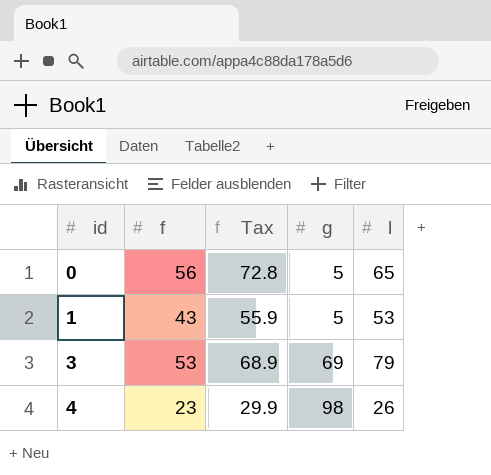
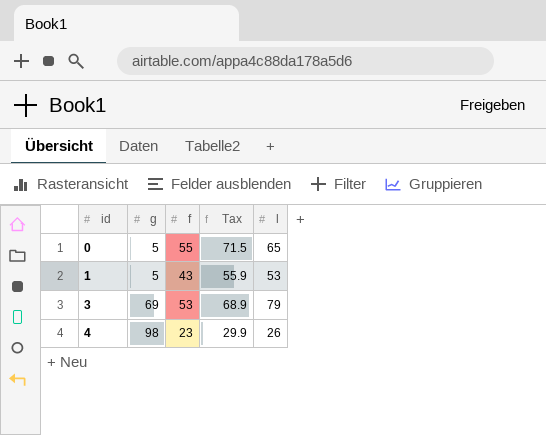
column g | position: 4 -> 2
0 | f: 56 -> 55
0 | Tax: 72.8 -> 71.5

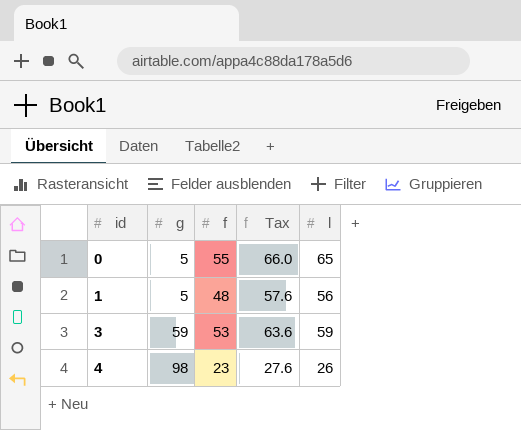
column Tax | formula: [f] * 1.3 -> [f] * 1.2
1 | f: 43 -> 48
1 | l: 53 -> 56
3 | g: 69 -> 59
3 | l: 79 -> 59

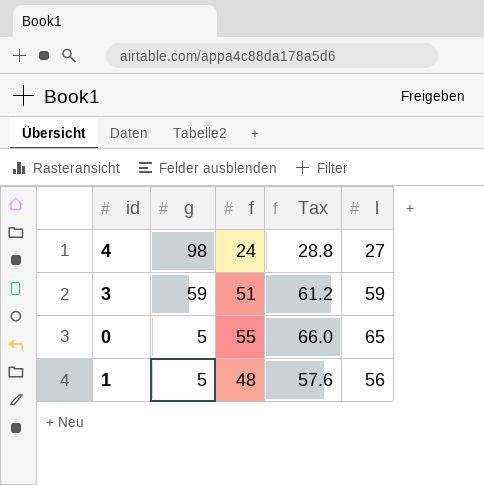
row order: id ascending -> g descending
4 | f: 23 -> 24
4 | Tax: 27.6 -> 28.8
4 | l: 26 -> 27
3 | f: 53 -> 51
3 | Tax: 63.6 -> 61.2

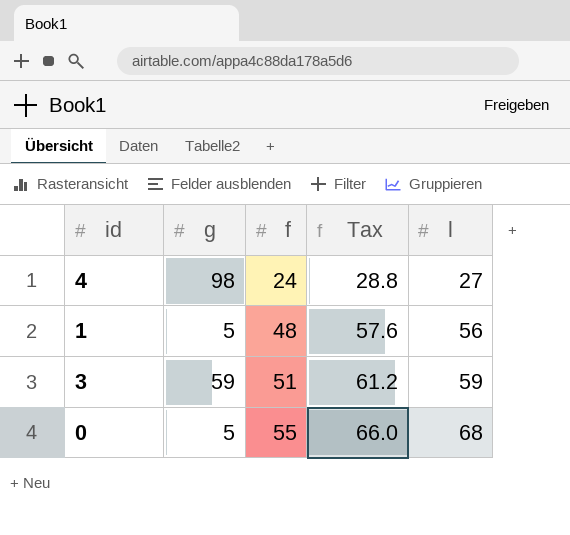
row order: g descending -> f ascending
0 | l: 65 -> 68

